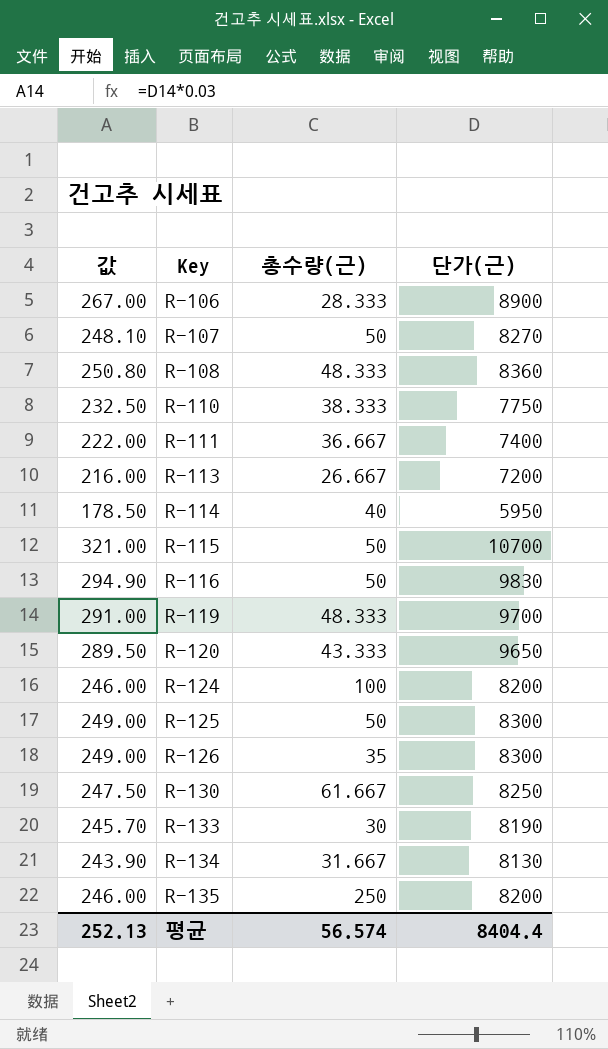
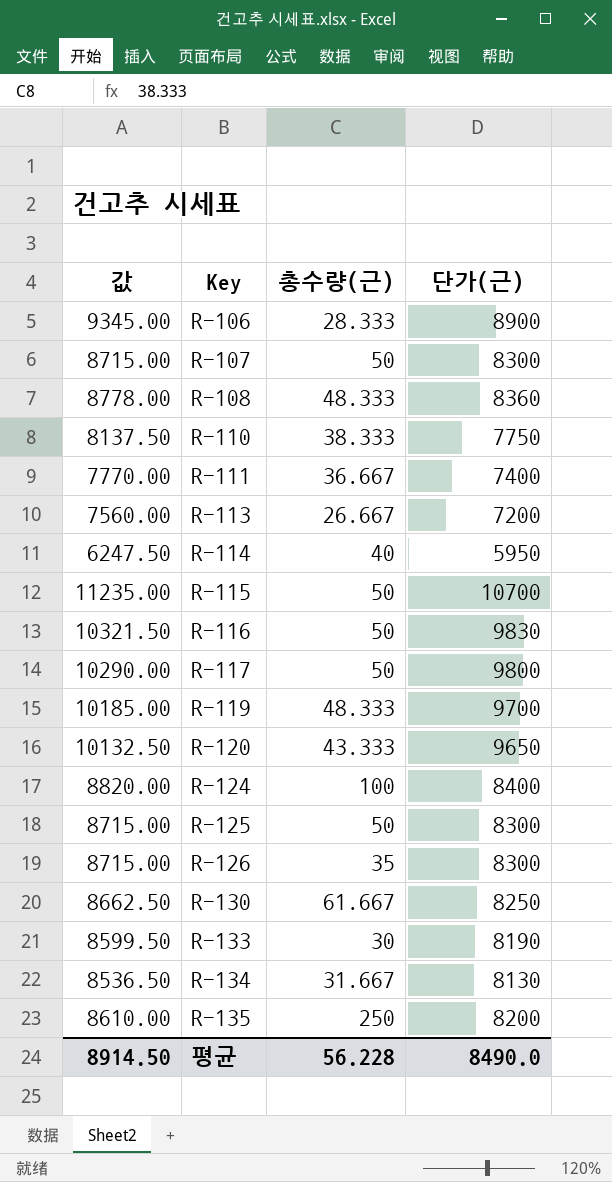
column 값 | formula: [단가(근)] * 0.03 -> [단가(근)] * 1.05
R-107 | 단가(근): 8270 -> 8300
row R-117: none -> 10290.00 | 50 | 9800
R-124 | 단가(근): 8200 -> 8400
평균 | 값: 252.13 -> 8914.50
평균 | 총수량(근): 56.574 -> 56.228
평균 | 단가(근): 8404.4 -> 8490.0

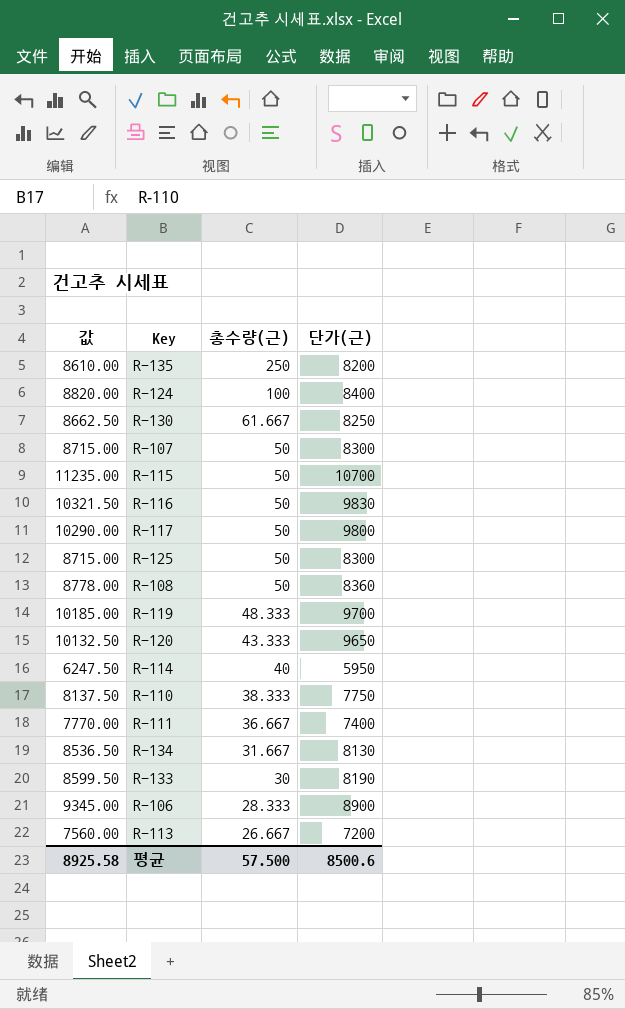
row order: Key ascending -> 총수량(근) descending
row R-126: 8715.00 | 35 | 8300 -> none
R-108 | 총수량(근): 48.333 -> 50
평균 | 값: 8914.50 -> 8925.58
평균 | 총수량(근): 56.228 -> 57.500
평균 | 단가(근): 8490.0 -> 8500.6

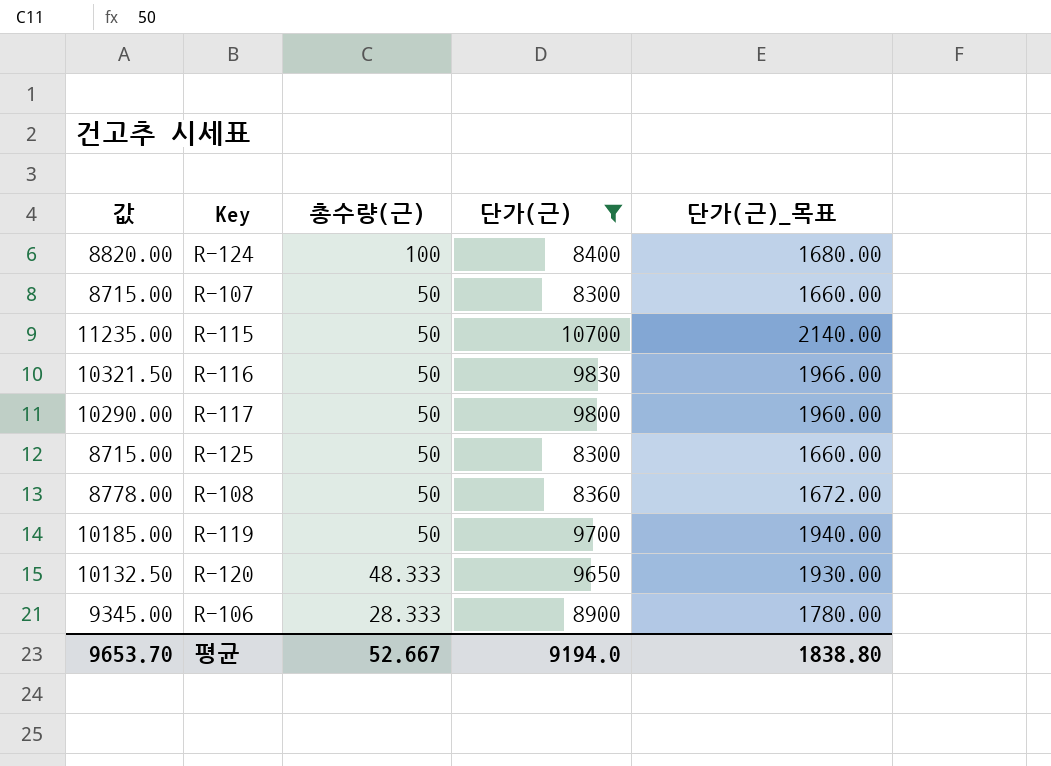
filter: none -> 단가(근) >= 8300
column 단가(근)_목표 | formula: none -> [단가(근)] * 0.2
R-119 | 총수량(근): 48.333 -> 50
R-120 | 총수량(근): 43.333 -> 48.333
평균 | 값: 8925.58 -> 9653.70
평균 | 총수량(근): 57.500 -> 52.667
평균 | 단가(근): 8500.6 -> 9194.0

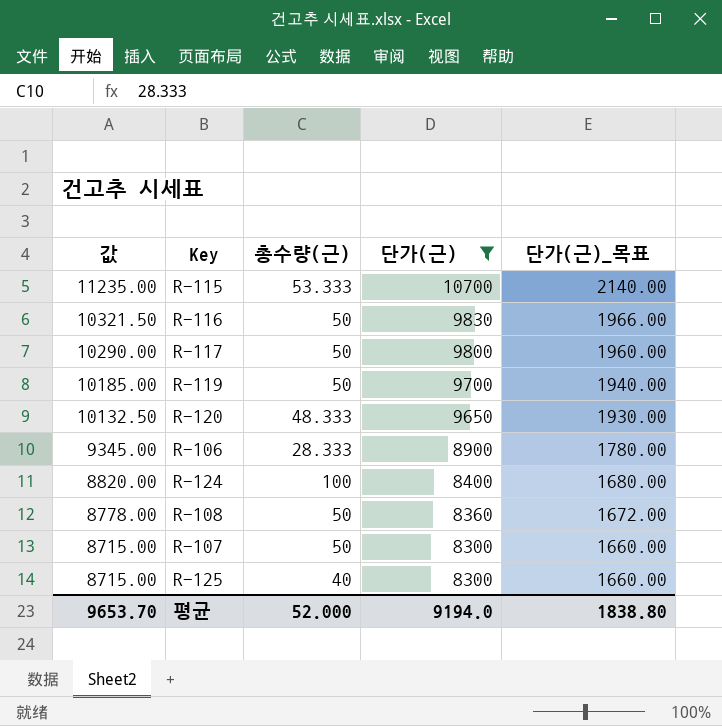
row order: 총수량(근) descending -> 값 descending
R-115 | 총수량(근): 50 -> 53.333
R-125 | 총수량(근): 50 -> 40
평균 | 총수량(근): 52.667 -> 52.000

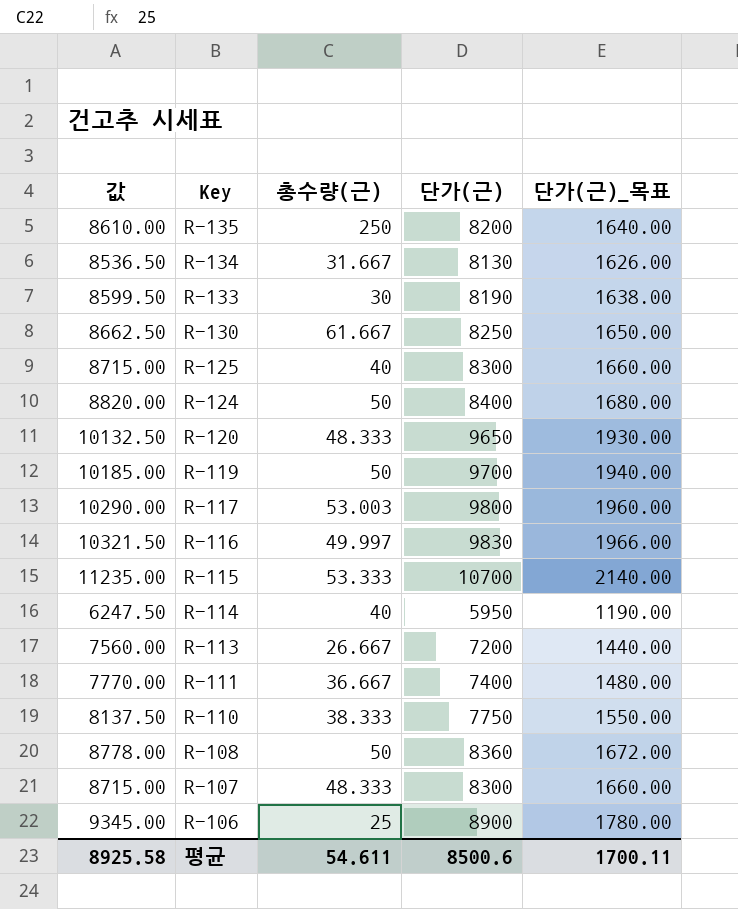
filter: 단가(근) >= 8300 -> none
row order: 값 descending -> Key descending
R-124 | 총수량(근): 100 -> 50
R-117 | 총수량(근): 50 -> 53.003
R-116 | 총수량(근): 50 -> 49.997
R-107 | 총수량(근): 50 -> 48.333
R-106 | 총수량(근): 28.333 -> 25
평균 | 값: 9653.70 -> 8925.58
평균 | 총수량(근): 52.000 -> 54.611
평균 | 단가(근): 9194.0 -> 8500.6
평균 | 단가(근)_목표: 1838.80 -> 1700.11

